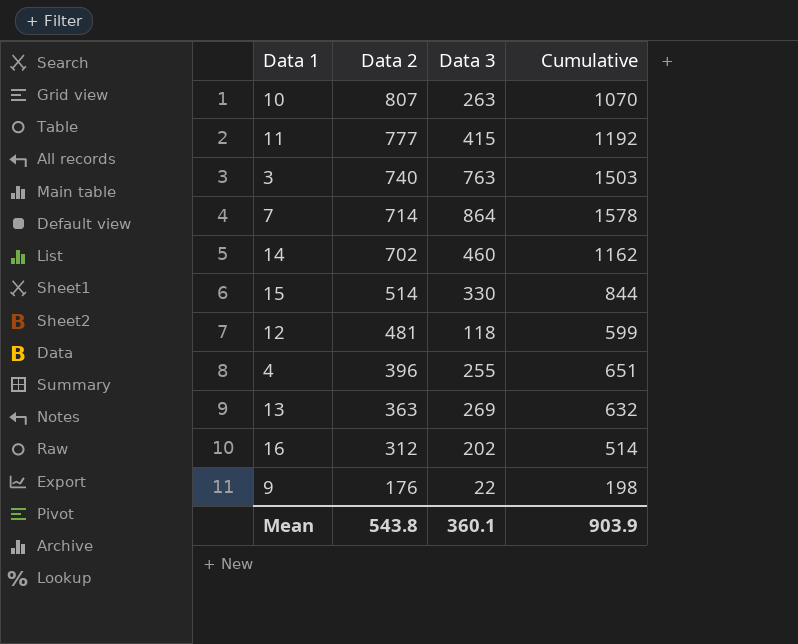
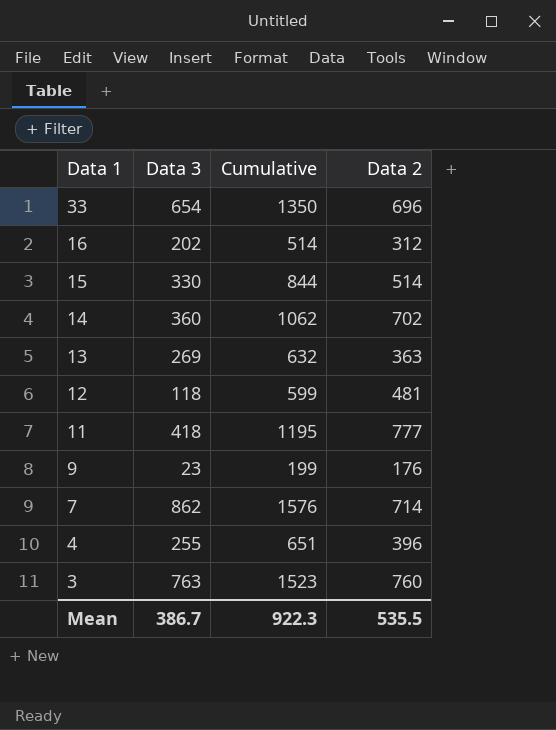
row order: Data 2 descending -> Data 1 descending
column Data 2 | position: 2 -> 4
row 10: 807 | 263 | 1070 -> none
row 33: none -> 654 | 1350 | 696
14 | Data 3: 460 -> 360
14 | Cumulative: 1162 -> 1062
11 | Data 3: 415 -> 418
11 | Cumulative: 1192 -> 1195
9 | Data 3: 22 -> 23
9 | Cumulative: 198 -> 199
7 | Data 3: 864 -> 862
7 | Cumulative: 1578 -> 1576
3 | Cumulative: 1503 -> 1523
3 | Data 2: 740 -> 760
Mean | Data 3: 360.1 -> 386.7
Mean | Cumulative: 903.9 -> 922.3
Mean | Data 2: 543.8 -> 535.5

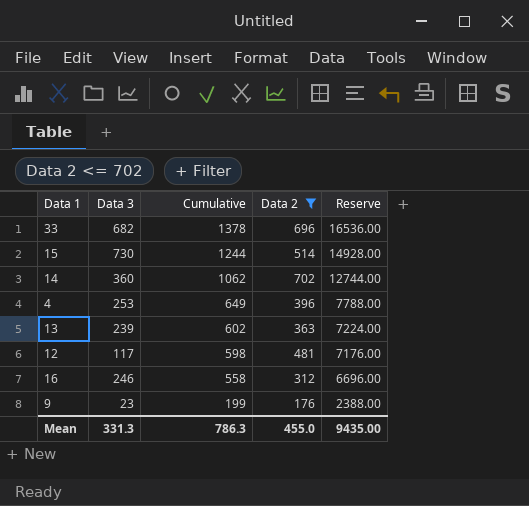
filter: none -> Data 2 <= 702
row order: Data 1 descending -> Cumulative descending
column Reserve | formula: none -> [Cumulative] * 12
33 | Data 3: 654 -> 682
33 | Cumulative: 1350 -> 1378
15 | Data 3: 330 -> 730
15 | Cumulative: 844 -> 1244
4 | Data 3: 255 -> 253
4 | Cumulative: 651 -> 649
13 | Data 3: 269 -> 239
13 | Cumulative: 632 -> 602
12 | Data 3: 118 -> 117
12 | Cumulative: 599 -> 598
16 | Data 3: 202 -> 246
16 | Cumulative: 514 -> 558
Mean | Data 3: 386.7 -> 331.3
Mean | Cumulative: 922.3 -> 786.3
Mean | Data 2: 535.5 -> 455.0

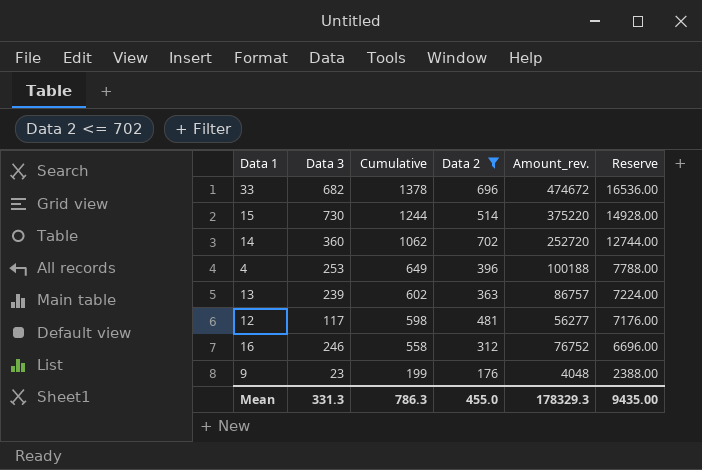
column Amount_rev. | formula: none -> [Data 3] * [Data 2]

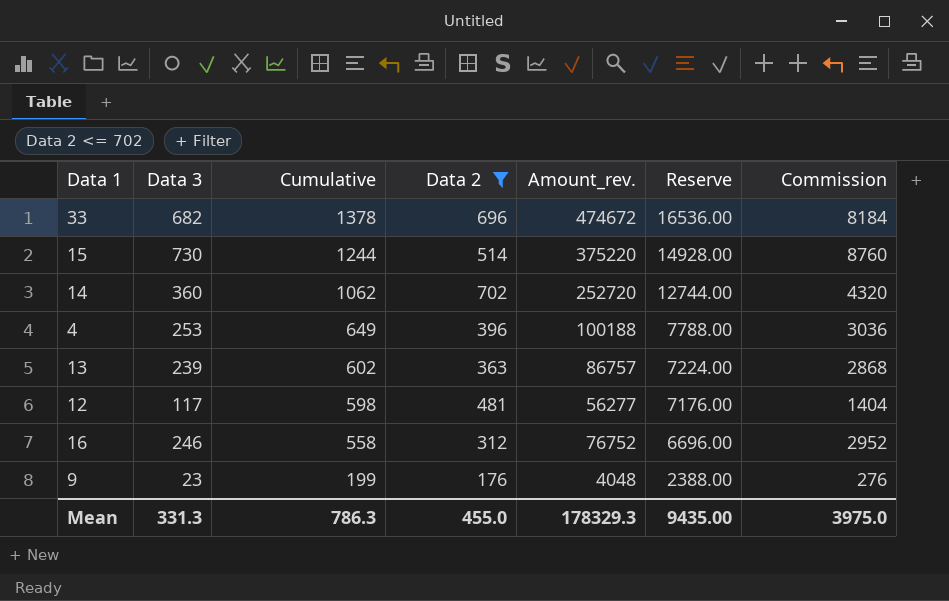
column Commission | formula: none -> [Data 3] * 12

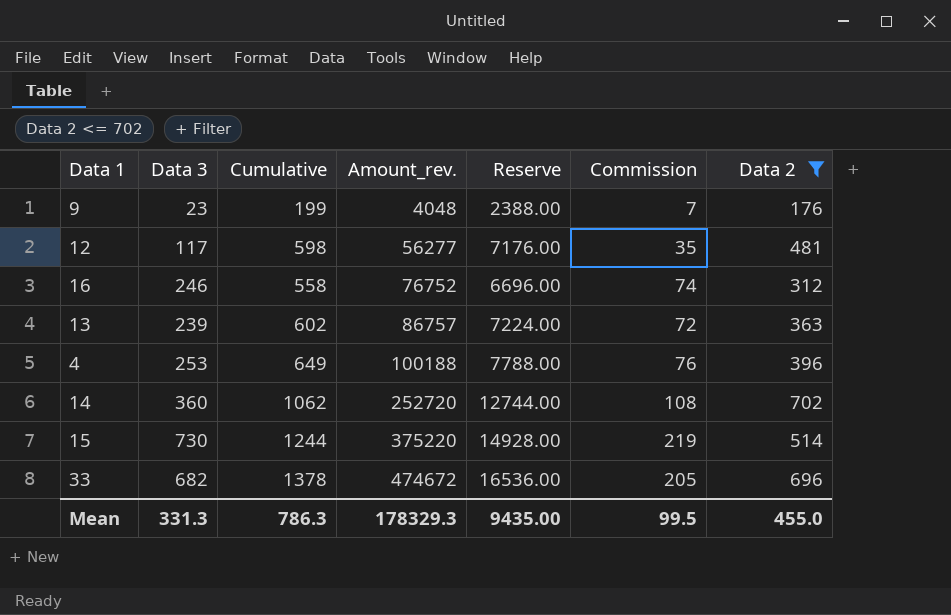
row order: Cumulative descending -> Amount_rev. ascending
column Commission | formula: [Data 3] * 12 -> [Data 3] * 0.3
column Data 2 | position: 4 -> 7
Mean | Commission: 3975.0 -> 99.5

